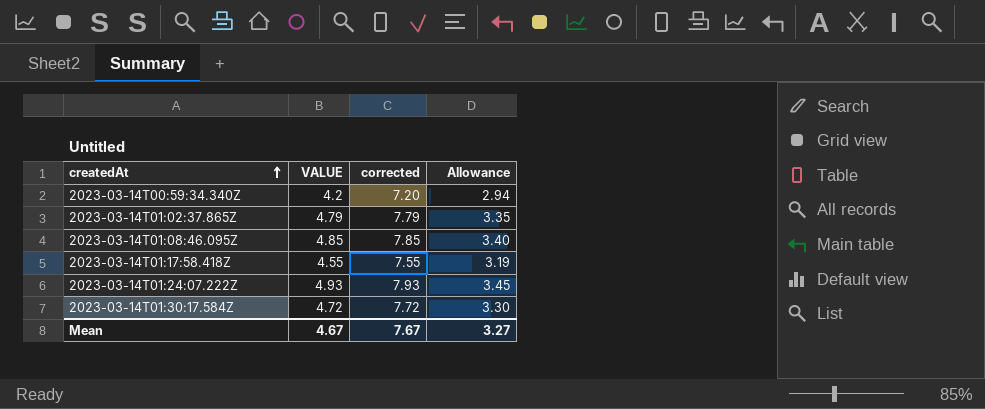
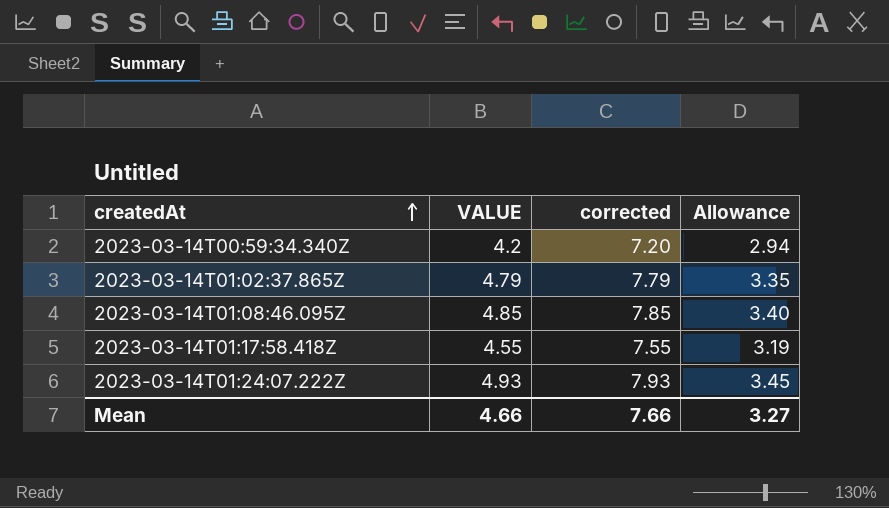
row 2023-03-14T01:30:17.584Z: 4.72 | 7.72 | 3.30 -> none
Mean | VALUE: 4.67 -> 4.66
Mean | corrected: 7.67 -> 7.66

